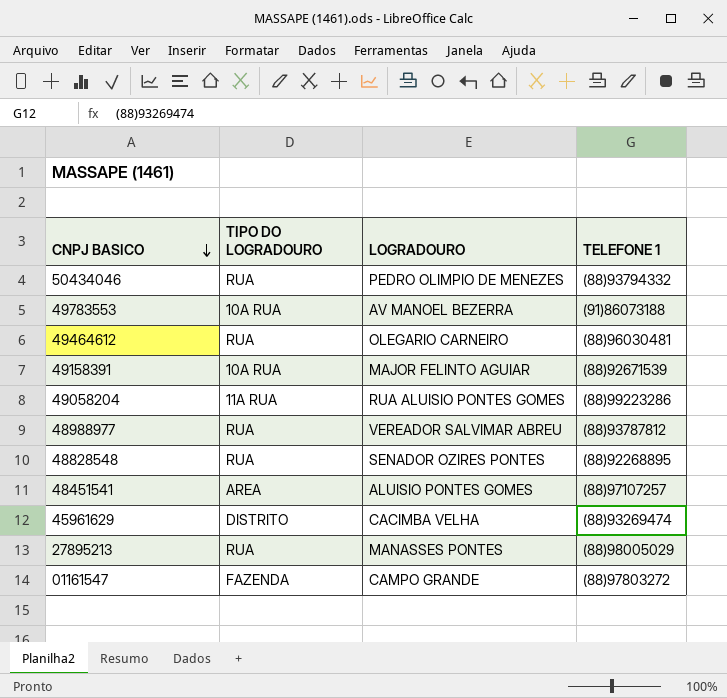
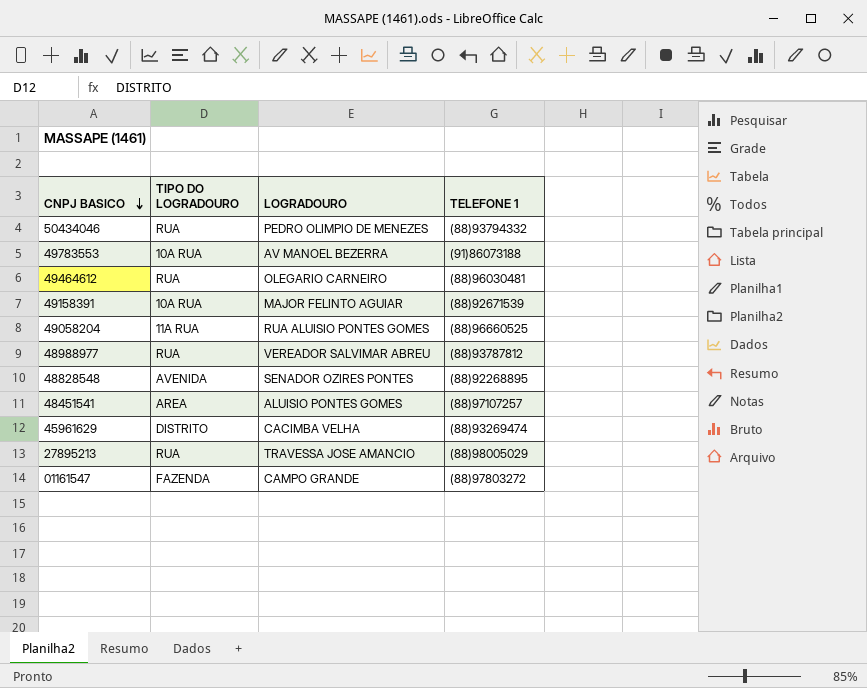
49058204 | TELEFONE 1: (88)99223286 -> (88)96660525
48828548 | TIPO DO LOGRADOURO: RUA -> AVENIDA
27895213 | LOGRADOURO: MANASSES PONTES -> TRAVESSA JOSE AMANCIO

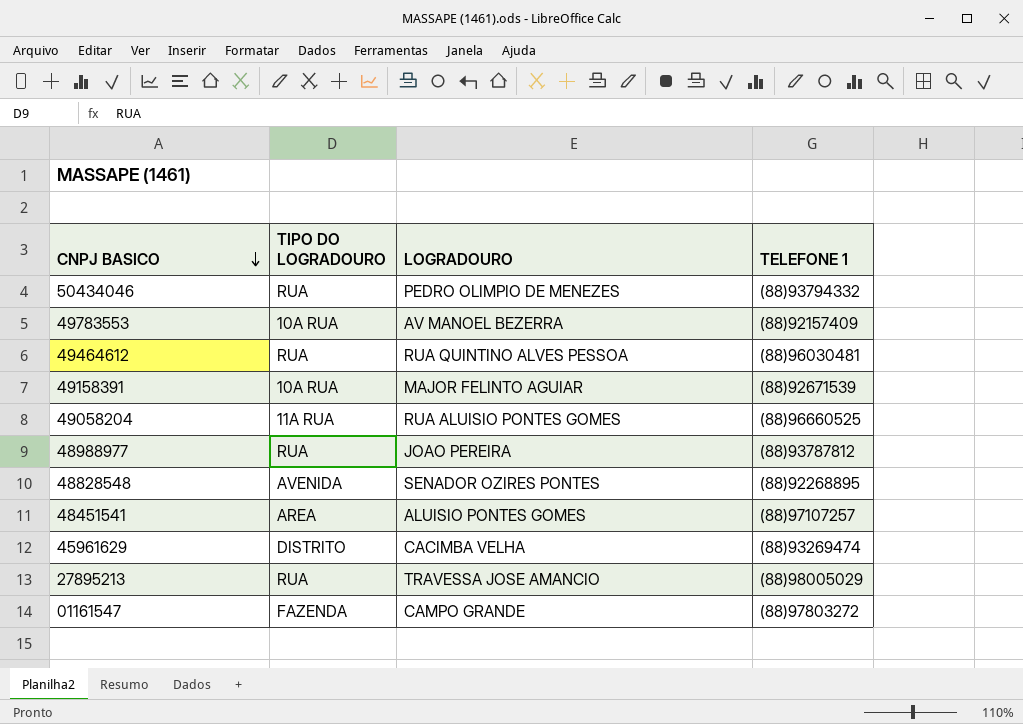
49783553 | TELEFONE 1: (91)86073188 -> (88)92157409
49464612 | LOGRADOURO: OLEGARIO CARNEIRO -> RUA QUINTINO ALVES PESSOA
48988977 | LOGRADOURO: VEREADOR SALVIMAR ABREU -> JOAO PEREIRA

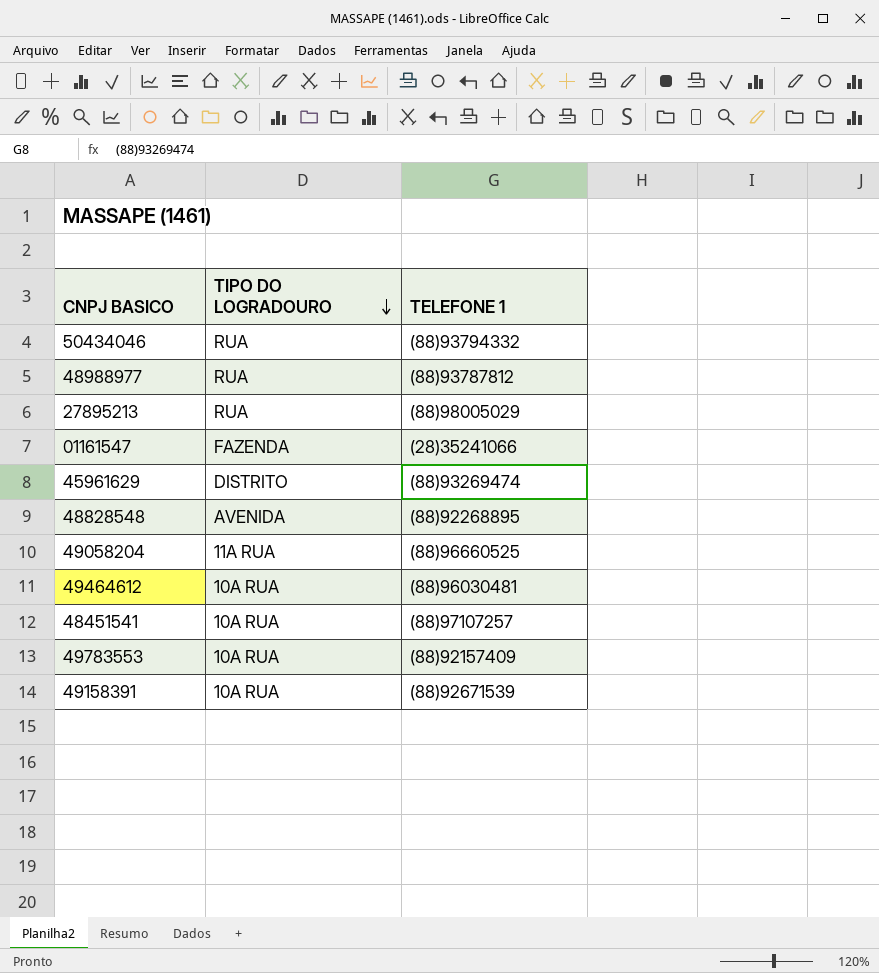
row order: CNPJ BASICO descending -> TIPO DO LOGRADOURO descending
column LOGRADOURO | position: 3 -> none
01161547 | TELEFONE 1: (88)97803272 -> (28)35241066
49464612 | TIPO DO LOGRADOURO: RUA -> 10A RUA
48451541 | TIPO DO LOGRADOURO: AREA -> 10A RUA

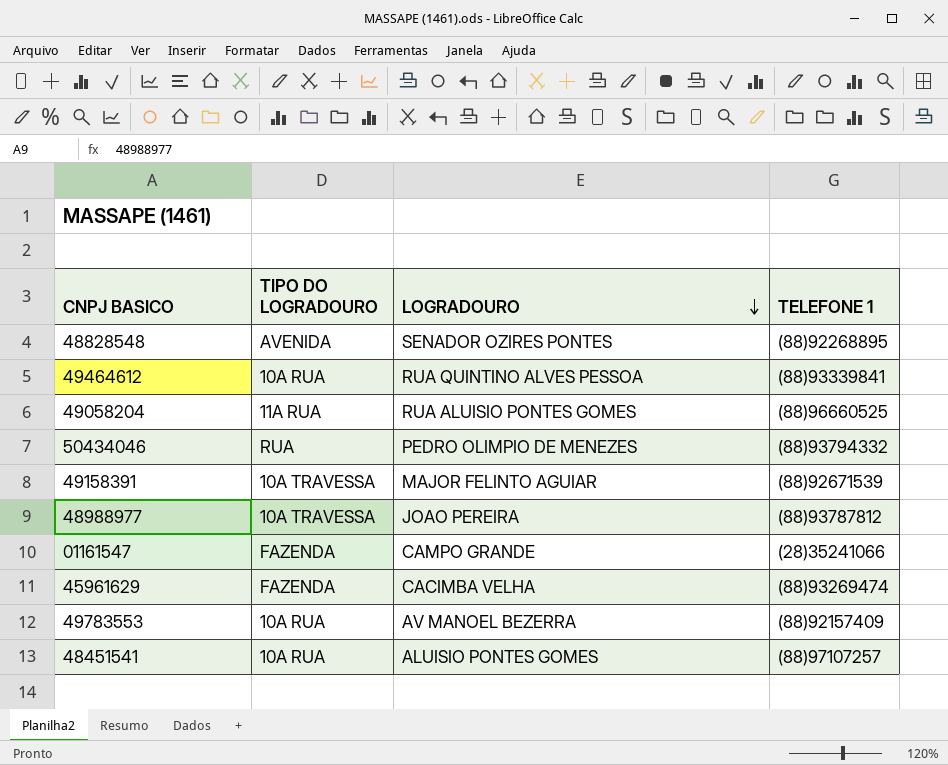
row order: TIPO DO LOGRADOURO descending -> LOGRADOURO descending
column LOGRADOURO | position: none -> 3
row 27895213: RUA | (88)98005029 -> none
49464612 | TELEFONE 1: (88)96030481 -> (88)93339841
49158391 | TIPO DO LOGRADOURO: 10A RUA -> 10A TRAVESSA
48988977 | TIPO DO LOGRADOURO: RUA -> 10A TRAVESSA
45961629 | TIPO DO LOGRADOURO: DISTRITO -> FAZENDA

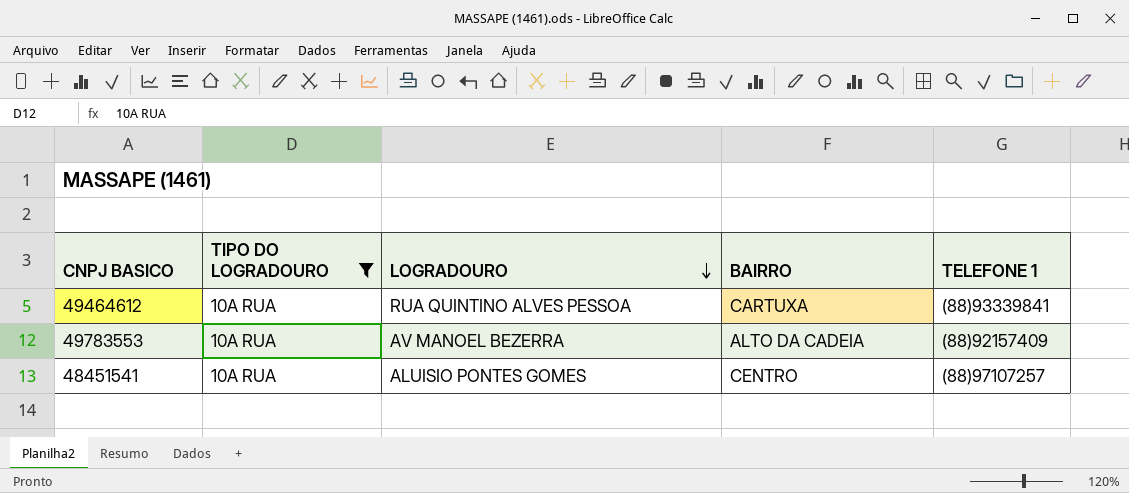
filter: none -> TIPO DO LOGRADOURO = 10A RUA
column BAIRRO | position: none -> 4

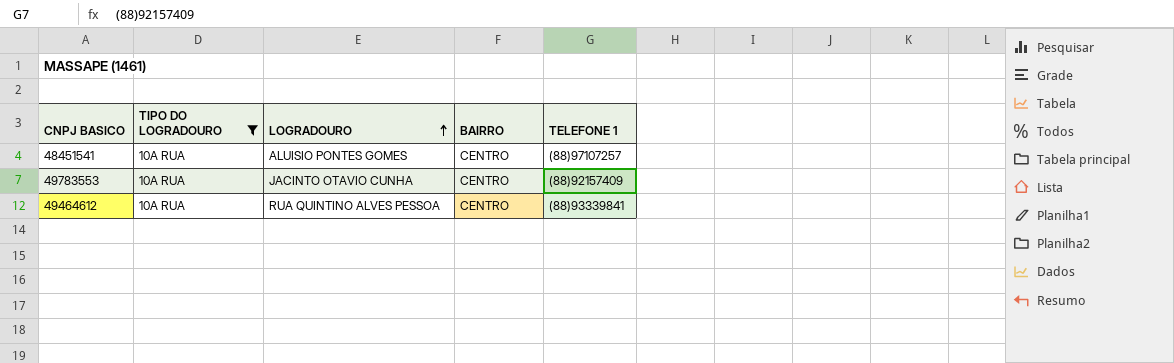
row order: LOGRADOURO descending -> LOGRADOURO ascending
49783553 | LOGRADOURO: AV MANOEL BEZERRA -> JACINTO OTAVIO CUNHA
49783553 | BAIRRO: ALTO DA CADEIA -> CENTRO
49464612 | BAIRRO: CARTUXA -> CENTRO

